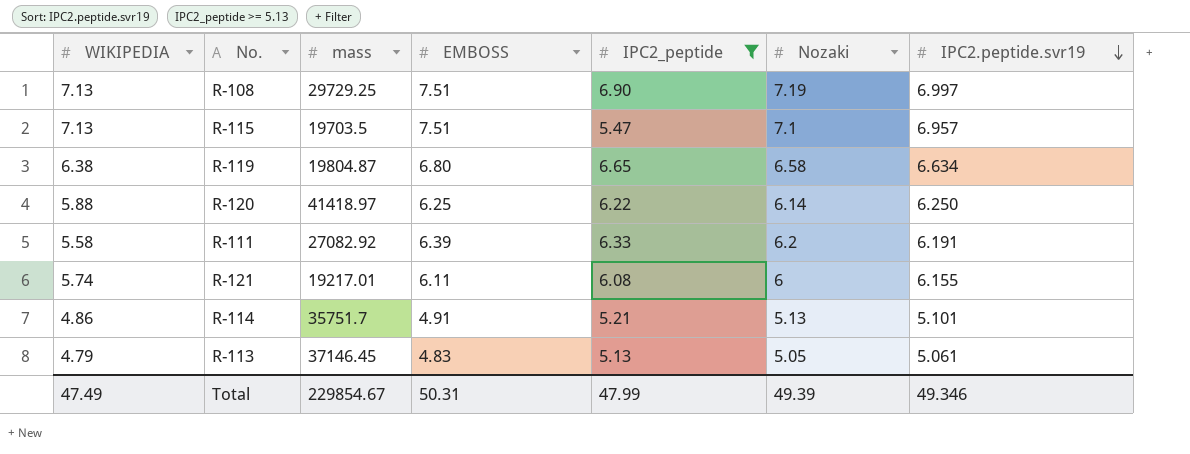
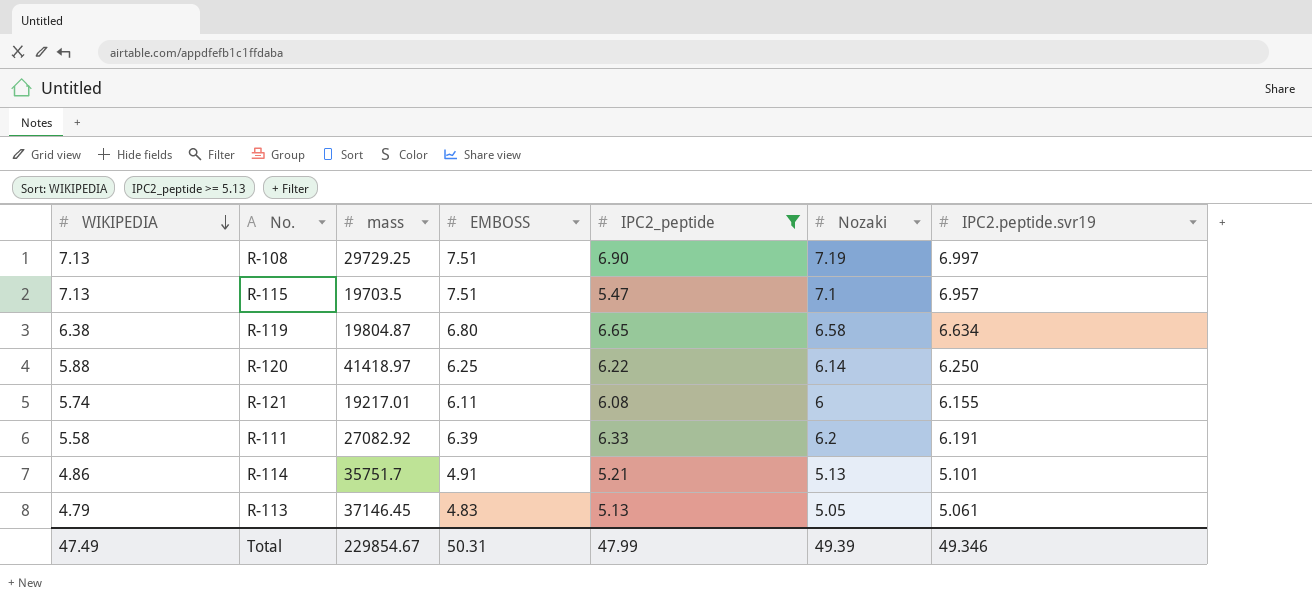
row order: IPC2.peptide.svr19 descending -> WIKIPEDIA descending

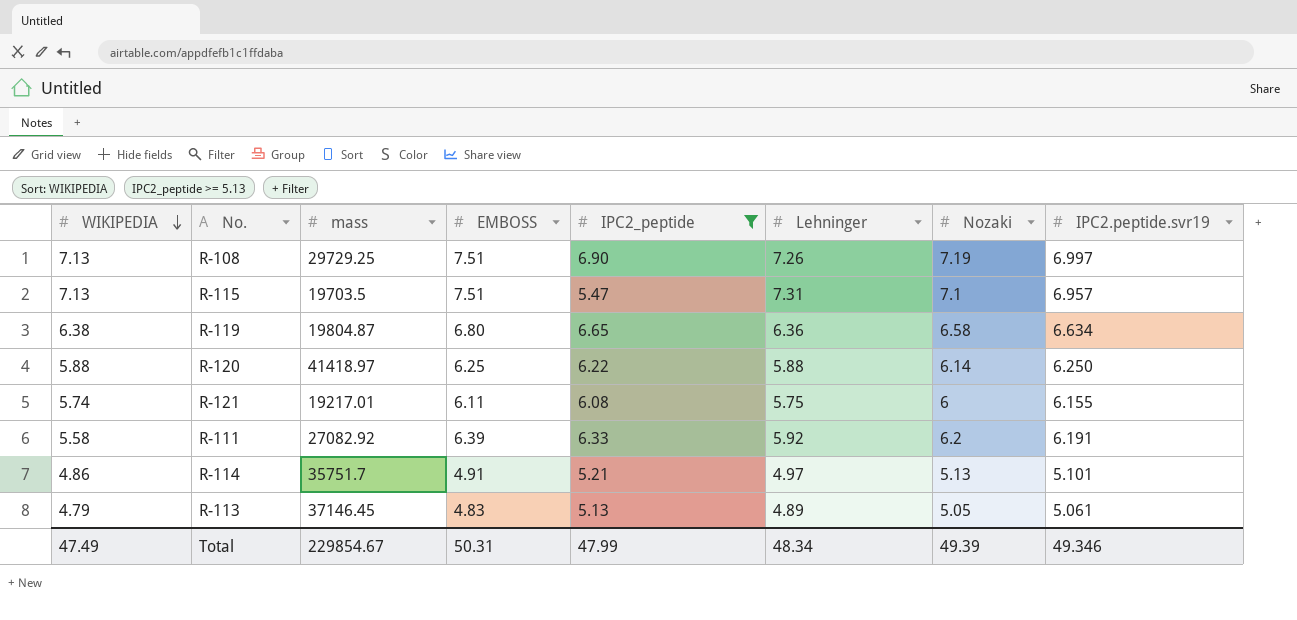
column Lehninger | position: none -> 6

